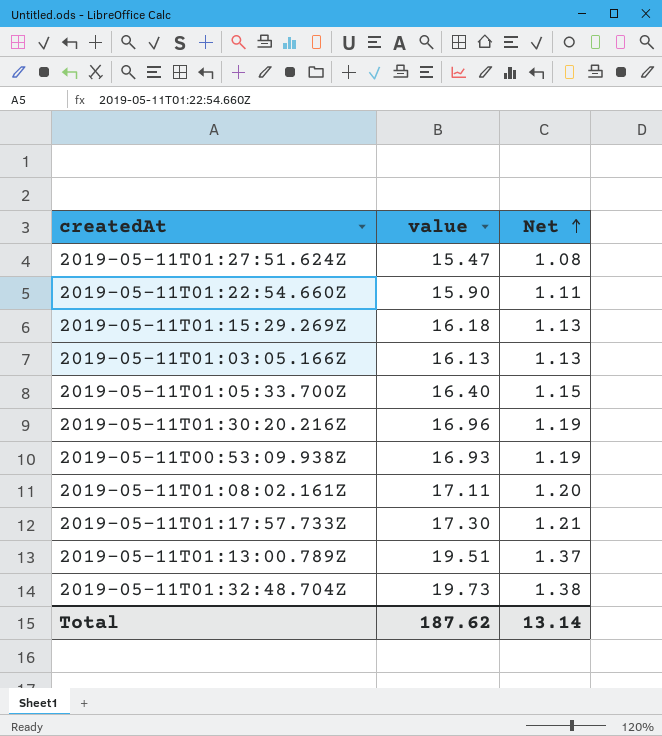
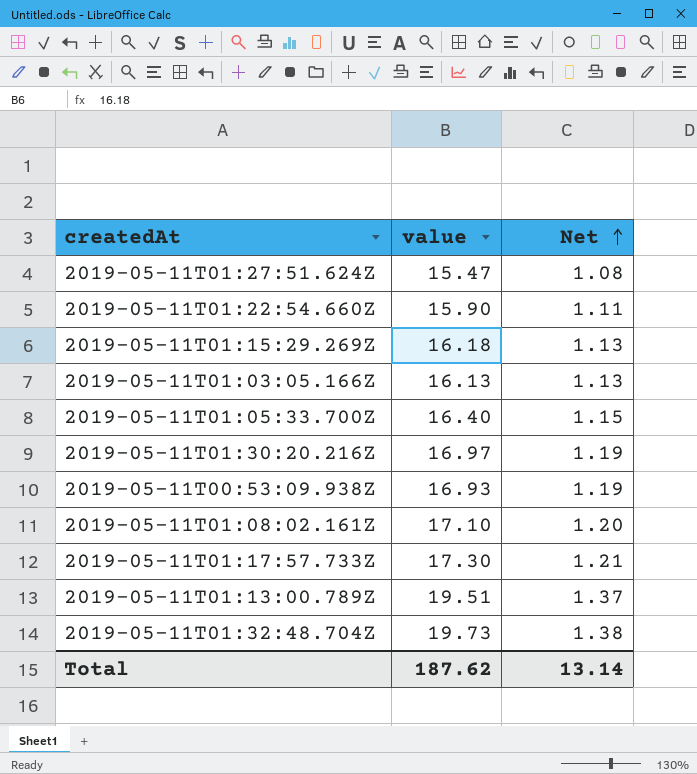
2019-05-11T01:30:20.216Z | value: 16.96 -> 16.97
2019-05-11T01:08:02.161Z | value: 17.11 -> 17.10

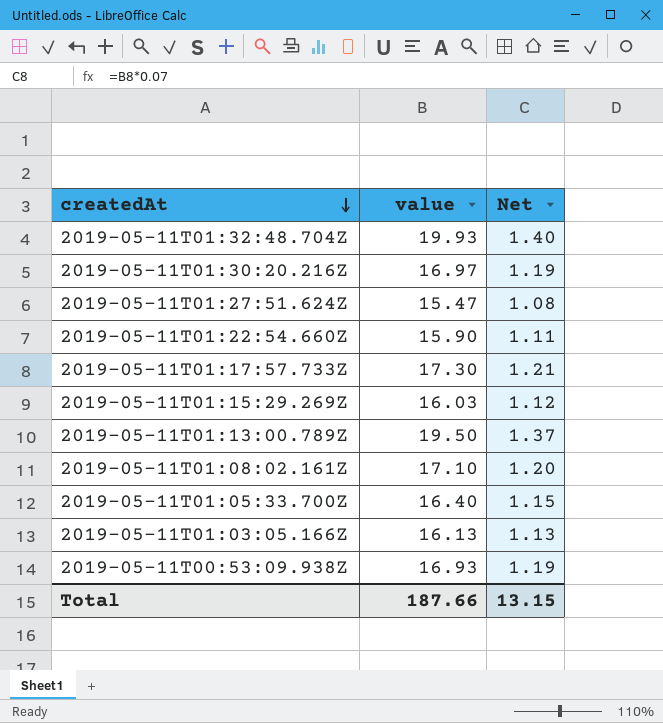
row order: Net ascending -> createdAt descending
2019-05-11T01:32:48.704Z | value: 19.73 -> 19.93
2019-05-11T01:32:48.704Z | Net: 1.38 -> 1.40
2019-05-11T01:15:29.269Z | value: 16.18 -> 16.03
2019-05-11T01:15:29.269Z | Net: 1.13 -> 1.12
2019-05-11T01:13:00.789Z | value: 19.51 -> 19.50
Total | value: 187.62 -> 187.66
Total | Net: 13.14 -> 13.15

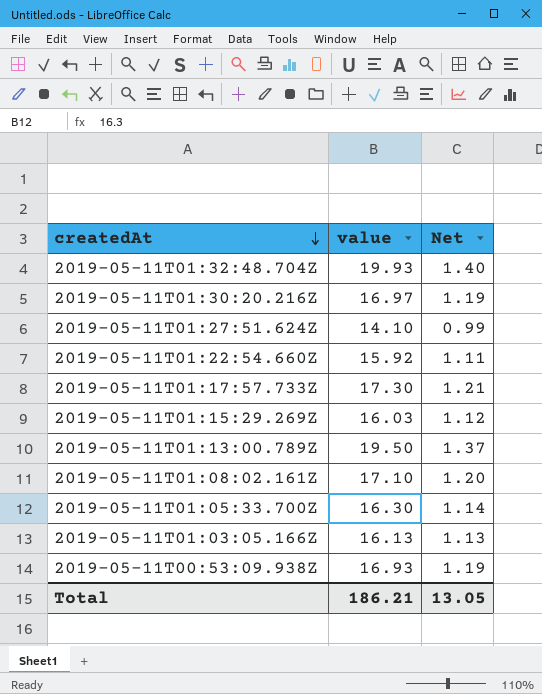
2019-05-11T01:27:51.624Z | value: 15.47 -> 14.10
2019-05-11T01:27:51.624Z | Net: 1.08 -> 0.99
2019-05-11T01:22:54.660Z | value: 15.90 -> 15.92
2019-05-11T01:05:33.700Z | value: 16.40 -> 16.30
2019-05-11T01:05:33.700Z | Net: 1.15 -> 1.14
Total | value: 187.66 -> 186.21
Total | Net: 13.15 -> 13.05

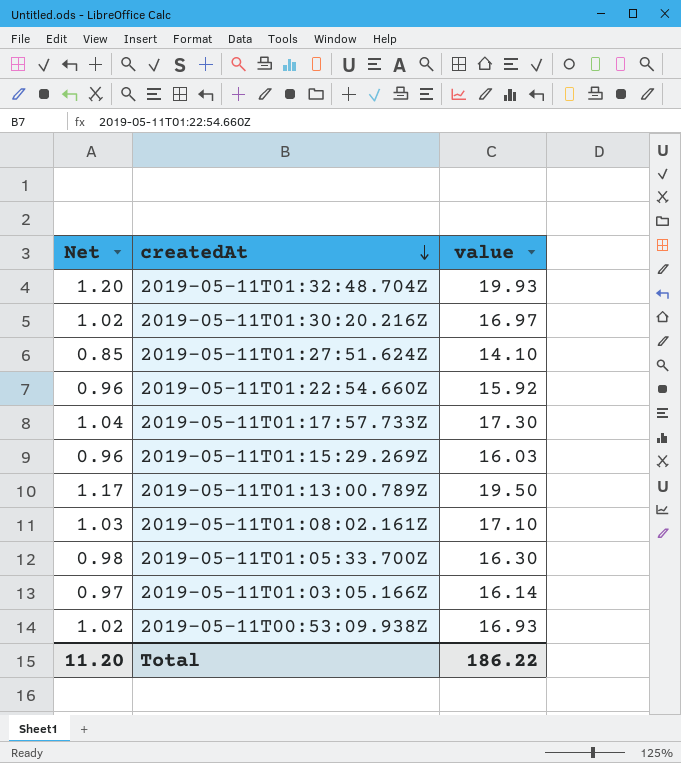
column Net | formula: [value] * 0.07 -> [value] * 0.06
column Net | position: 3 -> 1
2019-05-11T01:03:05.166Z | value: 16.13 -> 16.14
Total | Net: 13.05 -> 11.20
Total | value: 186.21 -> 186.22

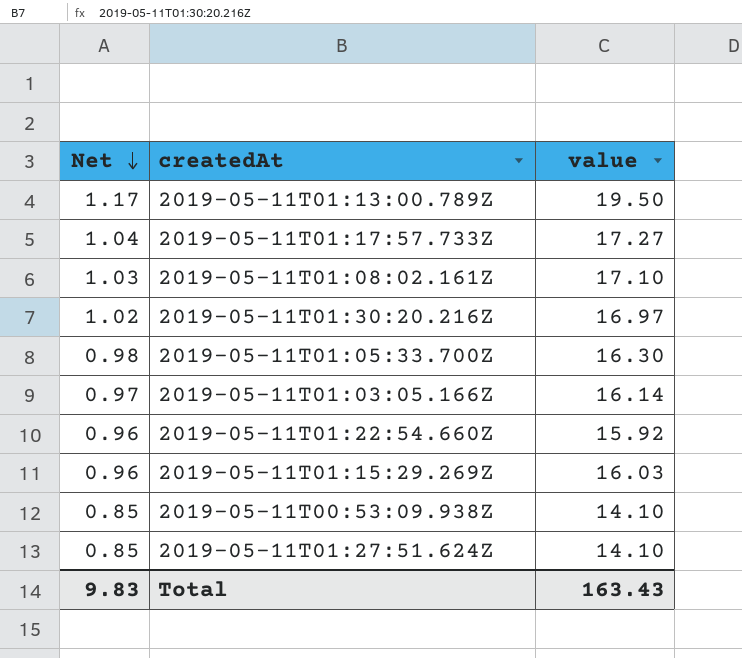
row order: createdAt descending -> Net descending
row 2019-05-11T01:32:48.704Z: 1.20 | 19.93 -> none
2019-05-11T01:17:57.733Z | value: 17.30 -> 17.27
2019-05-11T00:53:09.938Z | Net: 1.02 -> 0.85
2019-05-11T00:53:09.938Z | value: 16.93 -> 14.10
Total | Net: 11.20 -> 9.83
Total | value: 186.22 -> 163.43

